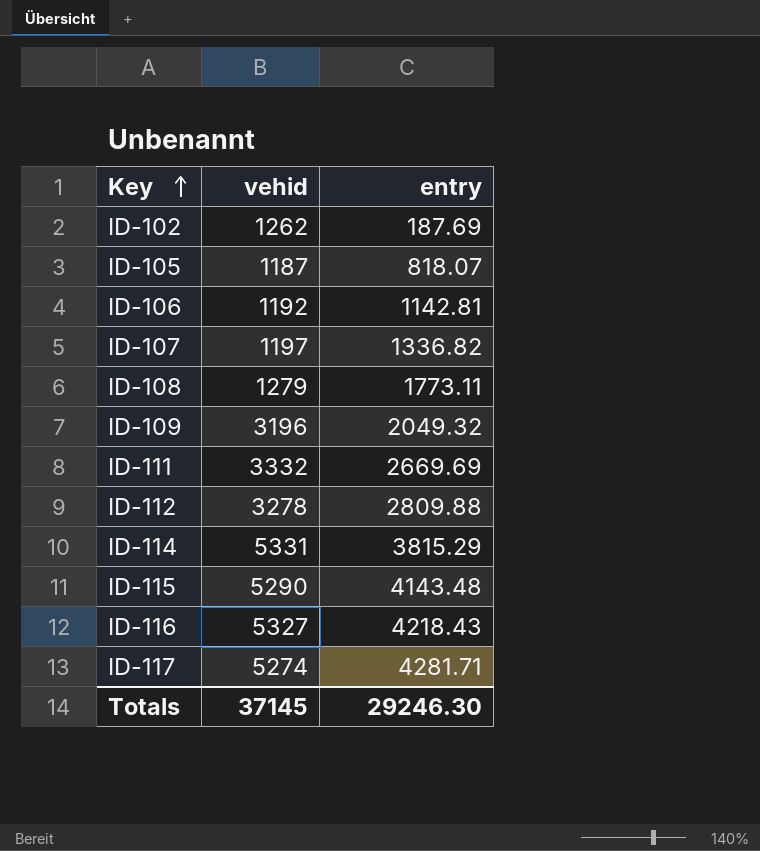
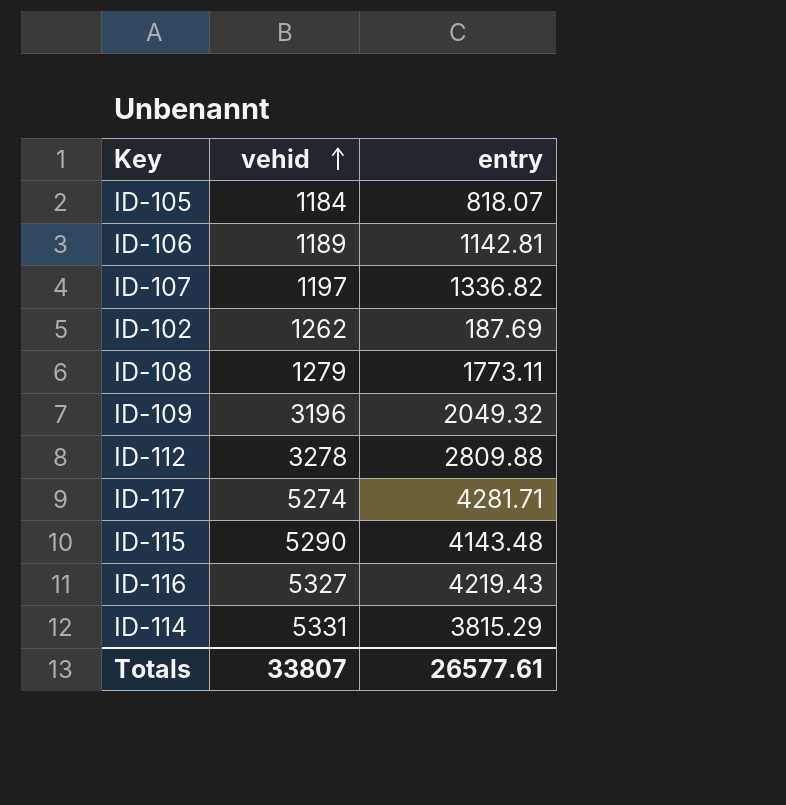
row order: Key ascending -> vehid ascending
row ID-111: 3332 | 2669.69 -> none
ID-105 | vehid: 1187 -> 1184
ID-106 | vehid: 1192 -> 1189
ID-116 | entry: 4218.43 -> 4219.43
Totals | vehid: 37145 -> 33807
Totals | entry: 29246.30 -> 26577.61

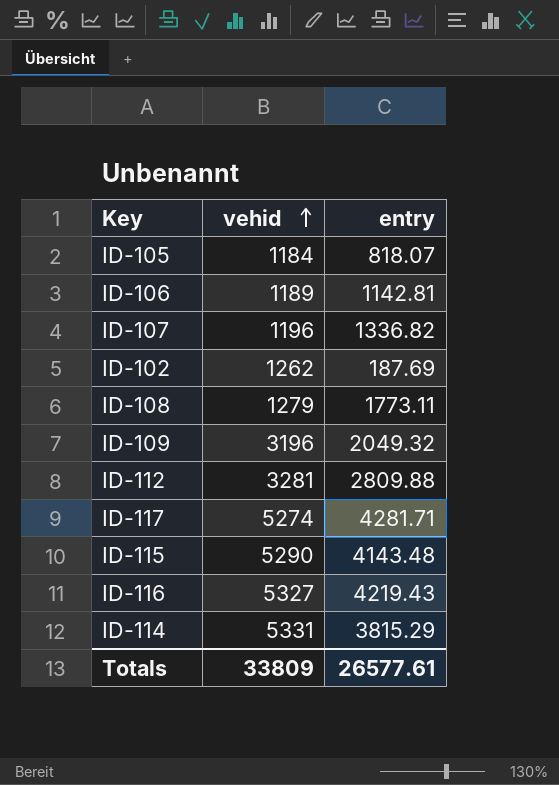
ID-107 | vehid: 1197 -> 1196
ID-112 | vehid: 3278 -> 3281
Totals | vehid: 33807 -> 33809

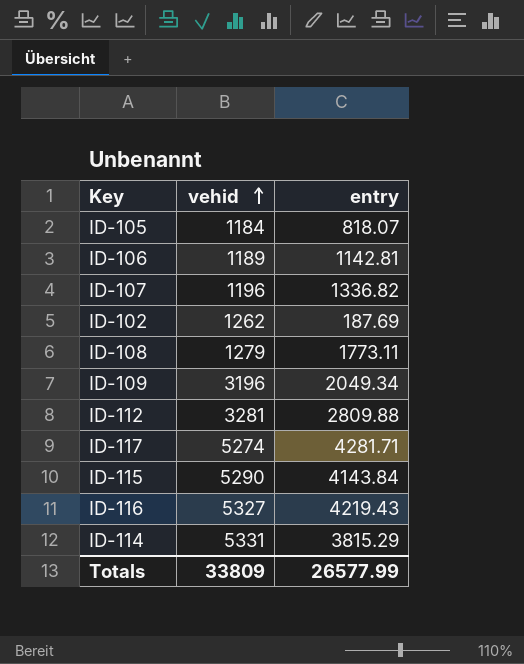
ID-109 | entry: 2049.32 -> 2049.34
ID-115 | entry: 4143.48 -> 4143.84
Totals | entry: 26577.61 -> 26577.99

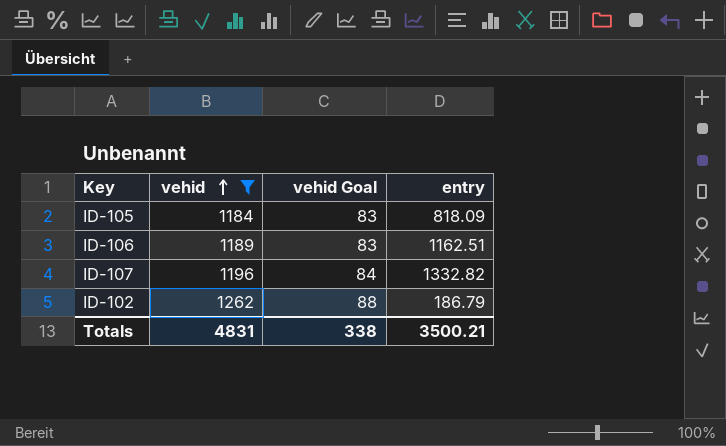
filter: none -> vehid <= 1262
column vehid Goal | formula: none -> [vehid] * 0.07
ID-105 | entry: 818.07 -> 818.09
ID-106 | entry: 1142.81 -> 1162.51
ID-107 | entry: 1336.82 -> 1332.82
ID-102 | entry: 187.69 -> 186.79
Totals | vehid: 33809 -> 4831
Totals | entry: 26577.99 -> 3500.21

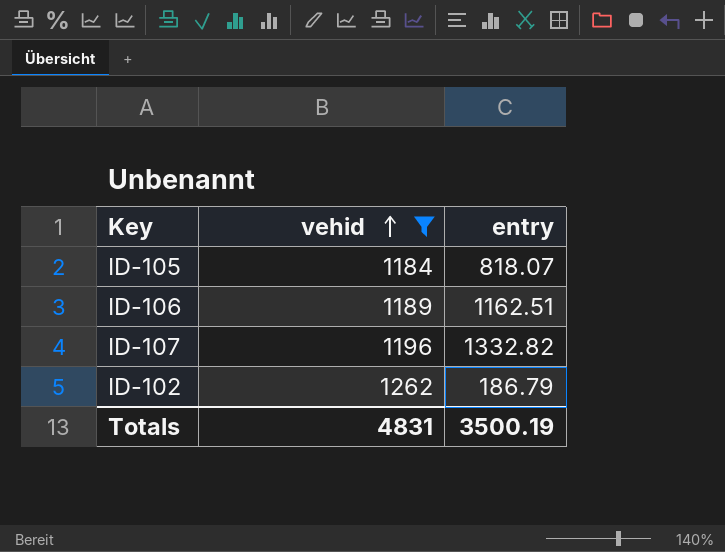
column vehid Goal | formula: [vehid] * 0.07 -> none
ID-105 | entry: 818.09 -> 818.07
Totals | entry: 3500.21 -> 3500.19

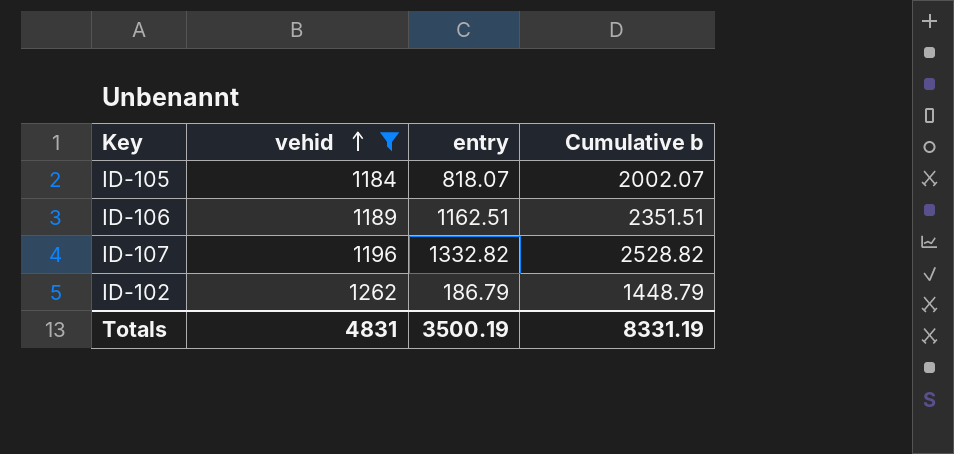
column Cumulative b | formula: none -> [vehid] + [entry]

